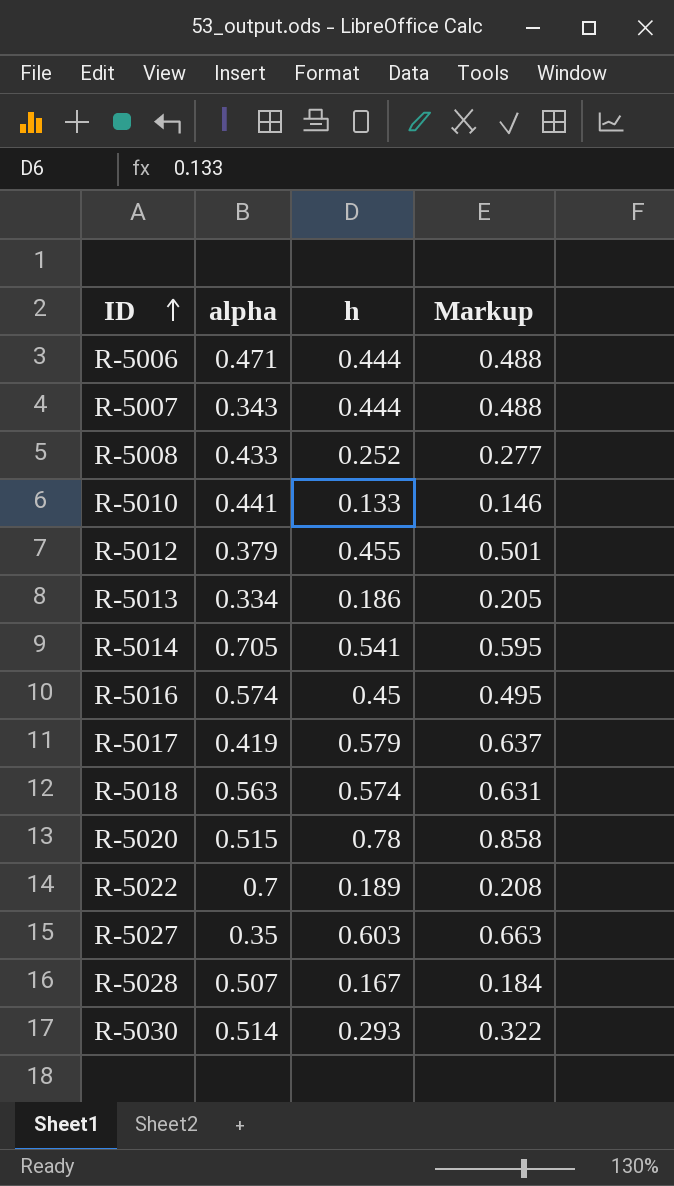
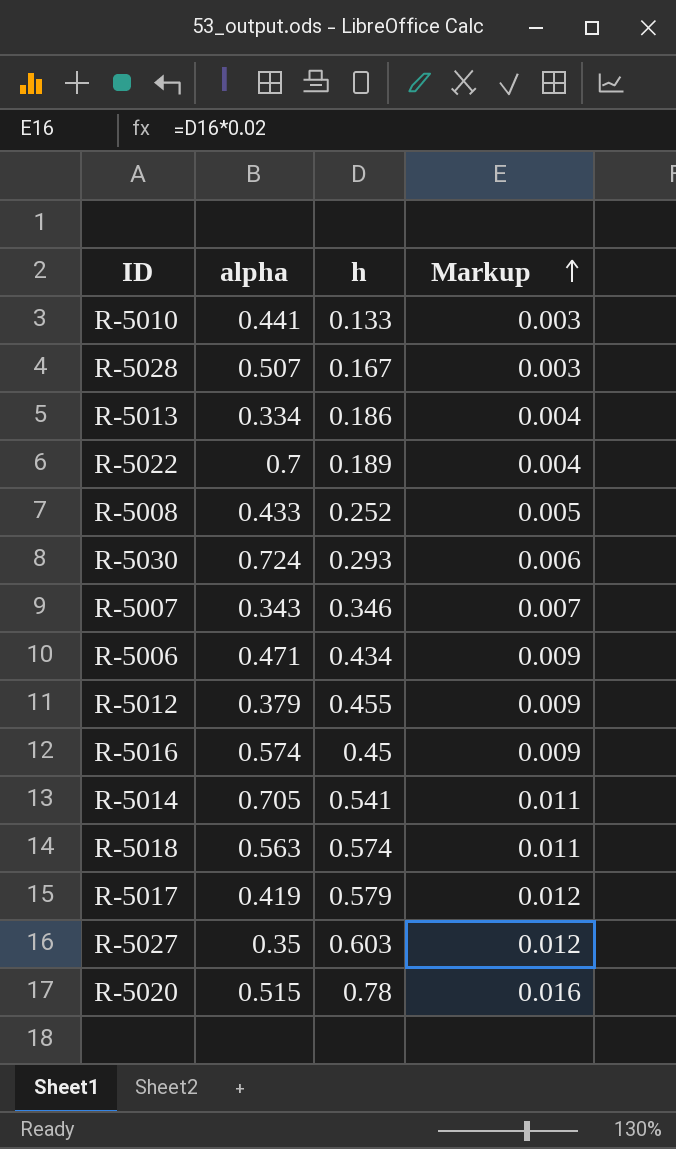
row order: ID ascending -> Markup ascending
column Markup | formula: [h] * 1.1 -> [h] * 0.02
R-5030 | alpha: 0.514 -> 0.724
R-5007 | h: 0.444 -> 0.346
R-5006 | h: 0.444 -> 0.434

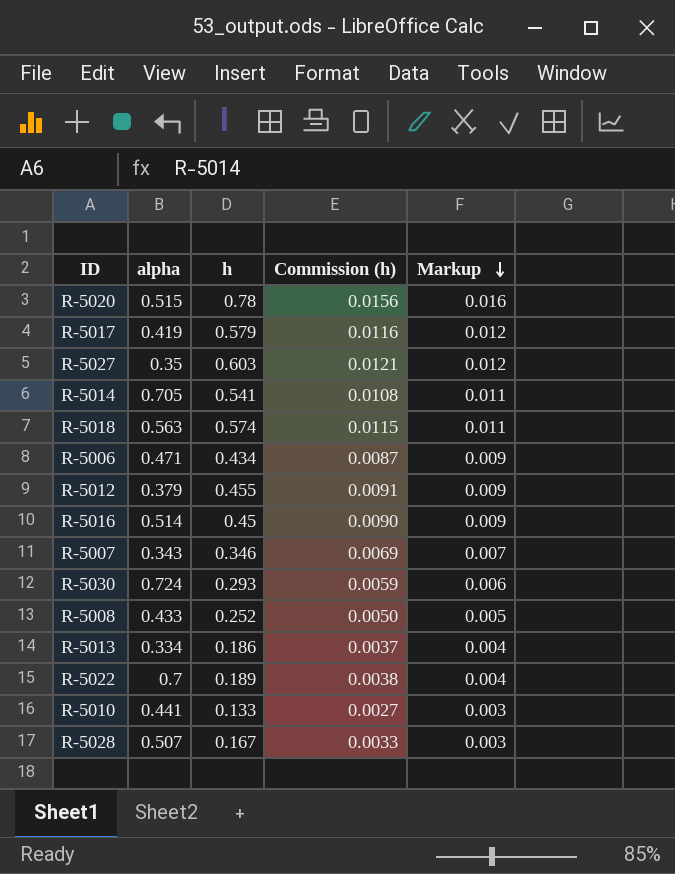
row order: Markup ascending -> Markup descending
column Commission (h) | formula: none -> [h] * 0.02
R-5016 | alpha: 0.574 -> 0.514

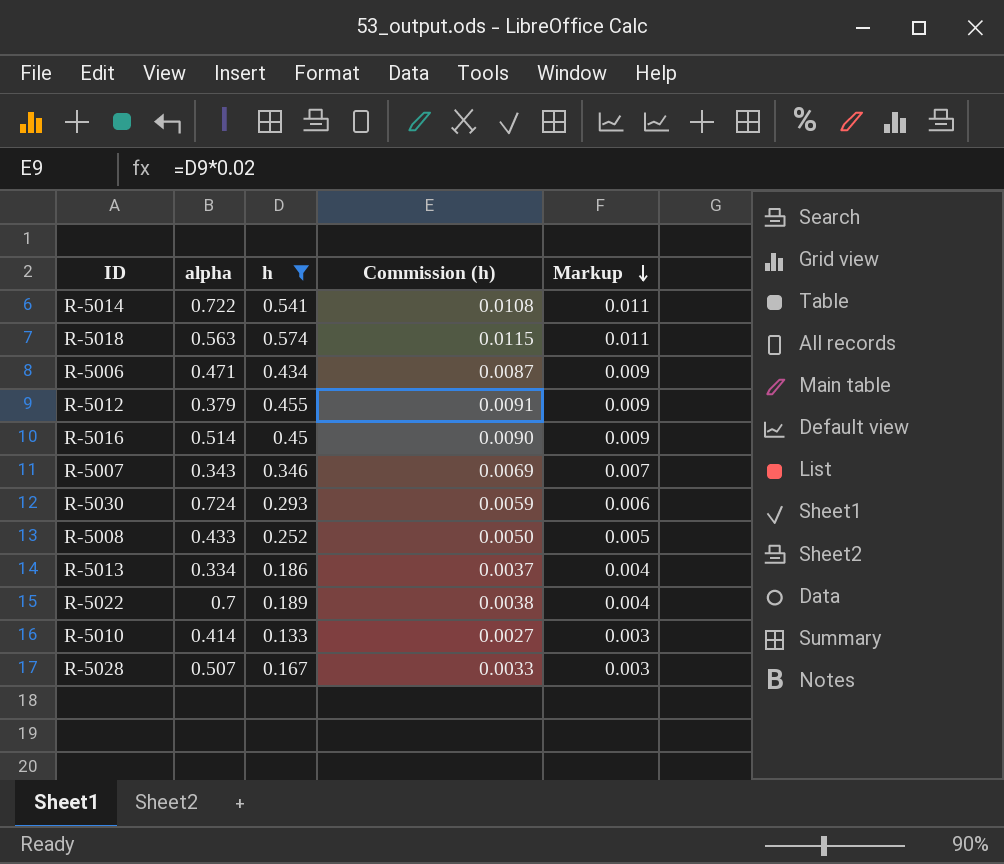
filter: none -> h <= 0.574
R-5014 | alpha: 0.705 -> 0.722
R-5010 | alpha: 0.441 -> 0.414

